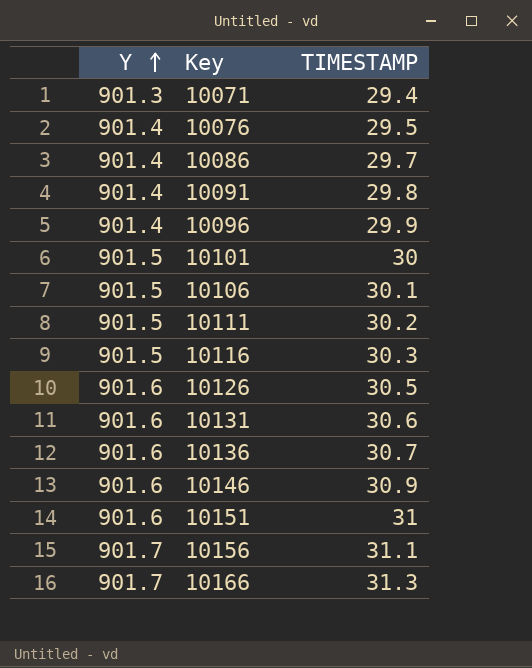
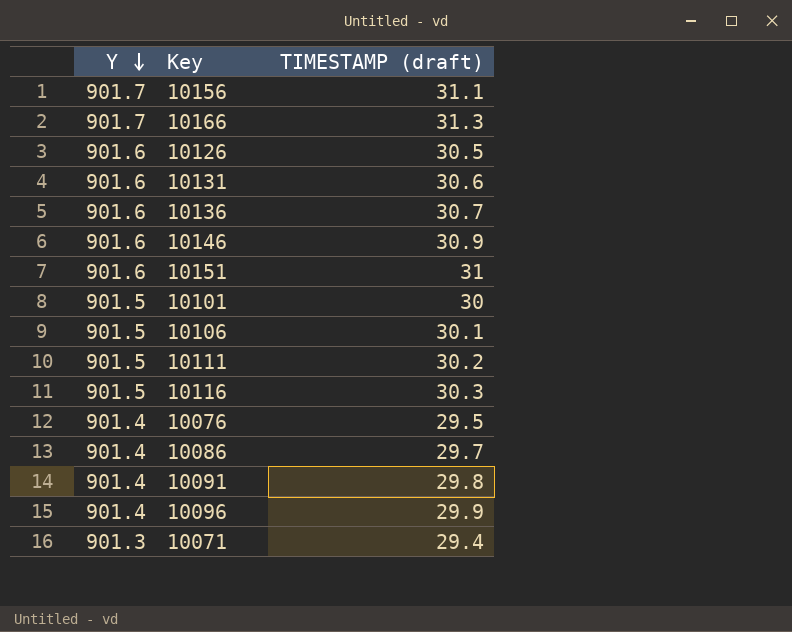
row order: Y ascending -> Y descending
column name: TIMESTAMP -> TIMESTAMP (draft)

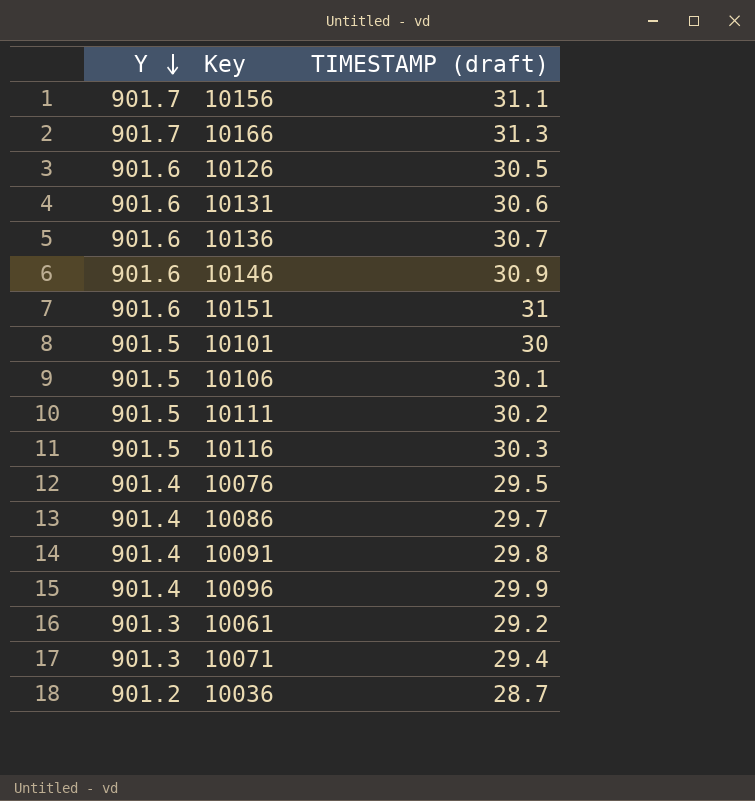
row 10061: none -> 901.3 | 29.2
row 10036: none -> 901.2 | 28.7

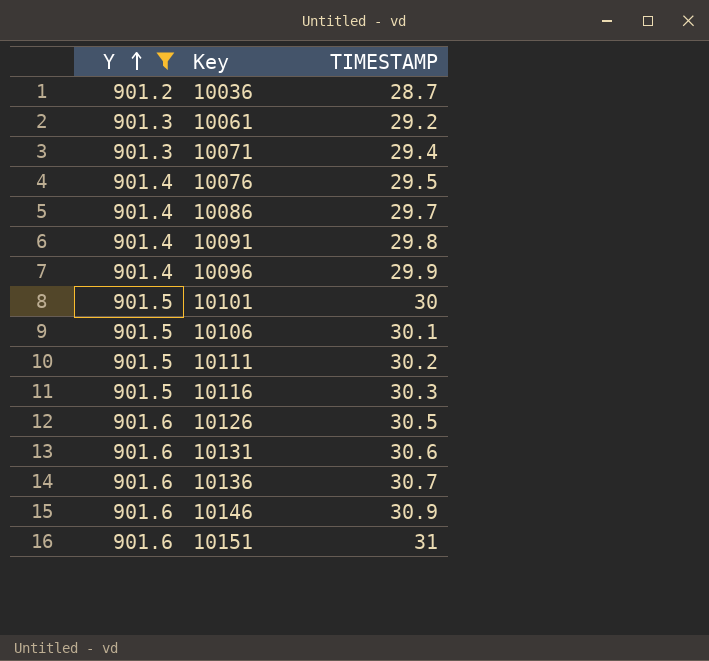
filter: none -> Y != 901.7
row order: Y descending -> Y ascending
column name: TIMESTAMP (draft) -> TIMESTAMP

